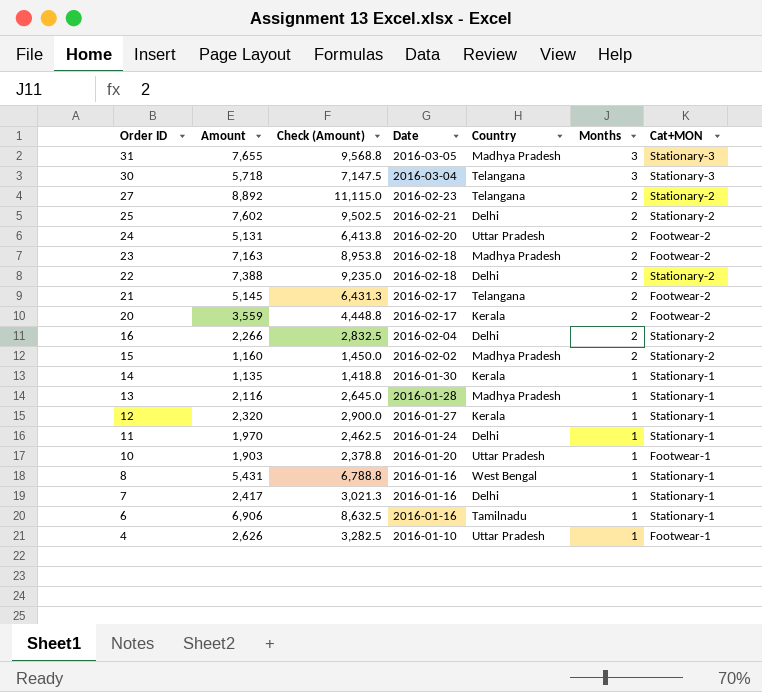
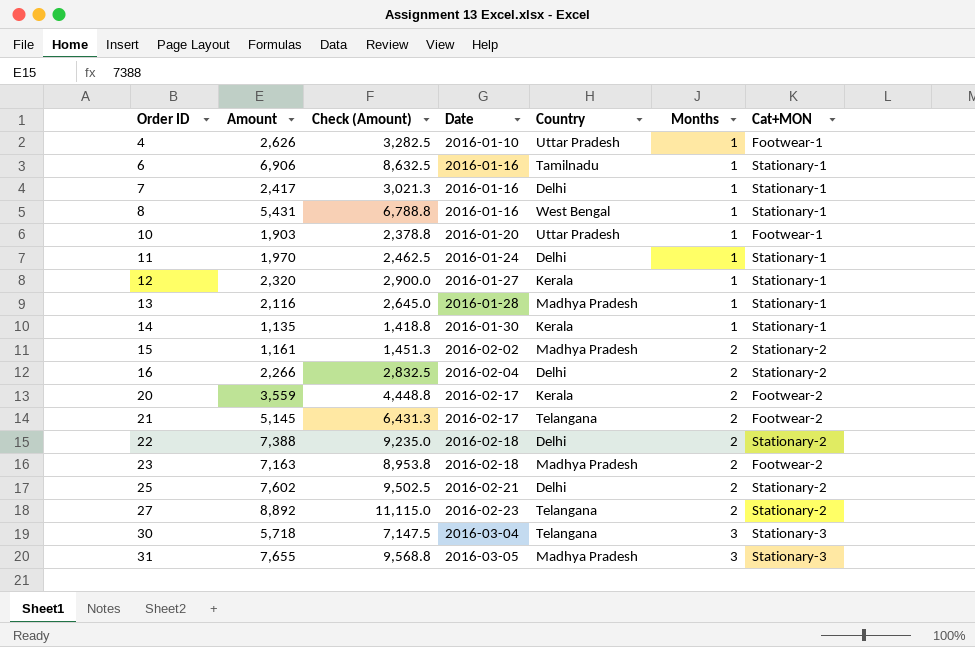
row order: Order ID descending -> Order ID ascending
row 24: 5,131 | 6,413.8 | 2016-02-20 | Uttar Pradesh | 2 | Footwear-2 -> none
15 | Amount: 1,160 -> 1,161
15 | Check (Amount): 1,450.0 -> 1,451.3

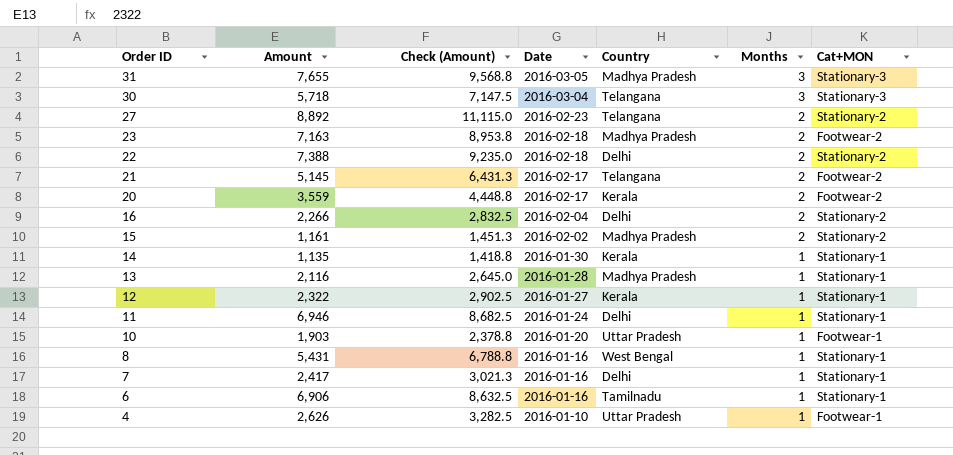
row order: Order ID ascending -> Order ID descending
row 25: 7,602 | 9,502.5 | 2016-02-21 | Delhi | 2 | Stationary-2 -> none
12 | Amount: 2,320 -> 2,322
12 | Check (Amount): 2,900.0 -> 2,902.5
11 | Amount: 1,970 -> 6,946
11 | Check (Amount): 2,462.5 -> 8,682.5

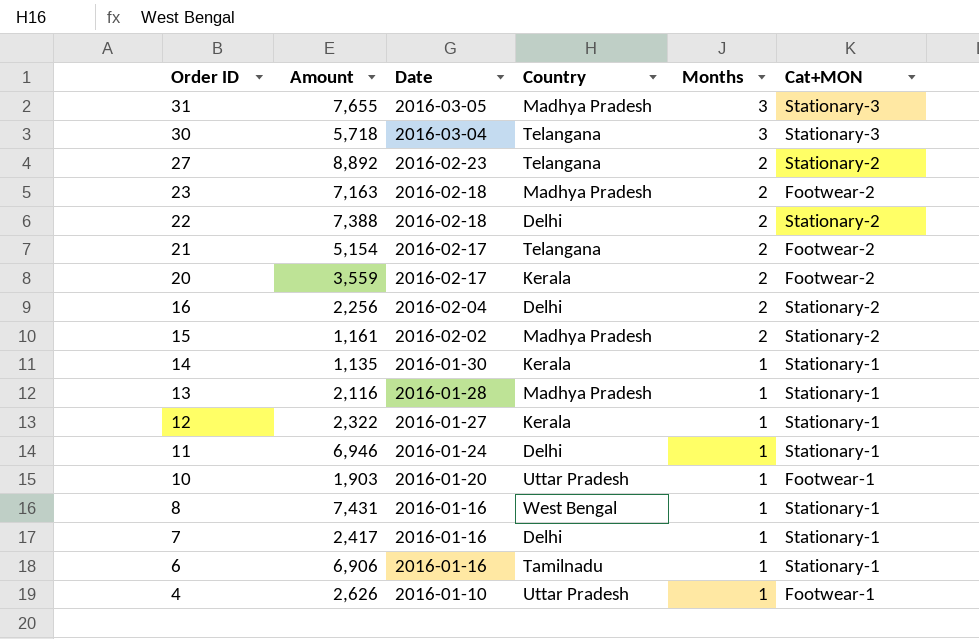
column Check (Amount) | formula: [Amount] * 1.25 -> none
21 | Amount: 5,145 -> 5,154
16 | Amount: 2,266 -> 2,256
8 | Amount: 5,431 -> 7,431

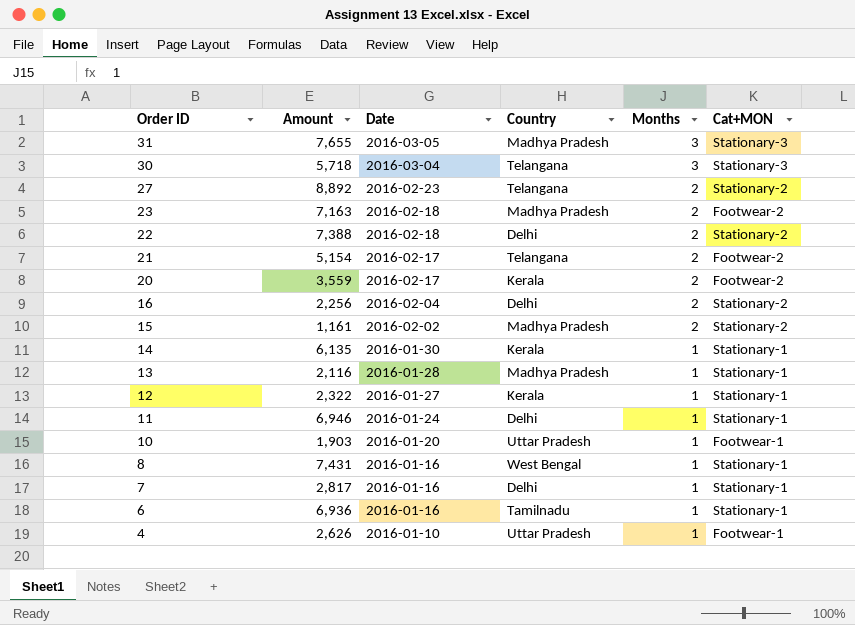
14 | Amount: 1,135 -> 6,135
7 | Amount: 2,417 -> 2,817
6 | Amount: 6,906 -> 6,936

